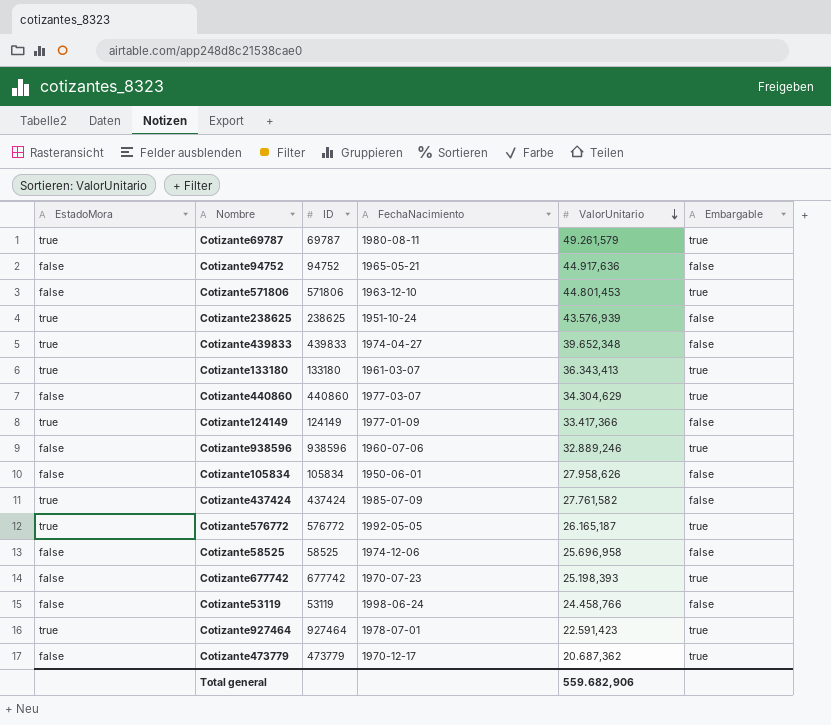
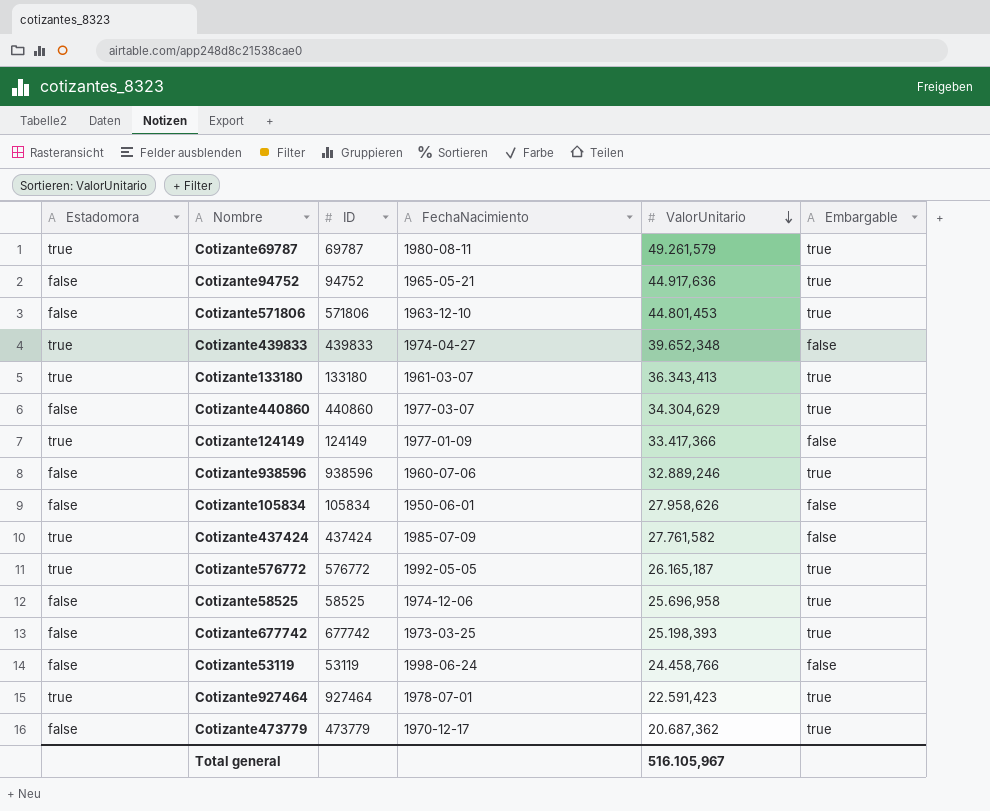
column name: EstadoMora -> Estadomora
row Cotizante238625: true | 238625 | 1951-10-24 | 43.576,939 | false -> none
Cotizante94752 | Embargable: false -> true
Cotizante58525 | Embargable: false -> true
Cotizante677742 | FechaNacimiento: 1970-07-23 -> 1973-03-25
Total general | ValorUnitario: 559.682,906 -> 516.105,967

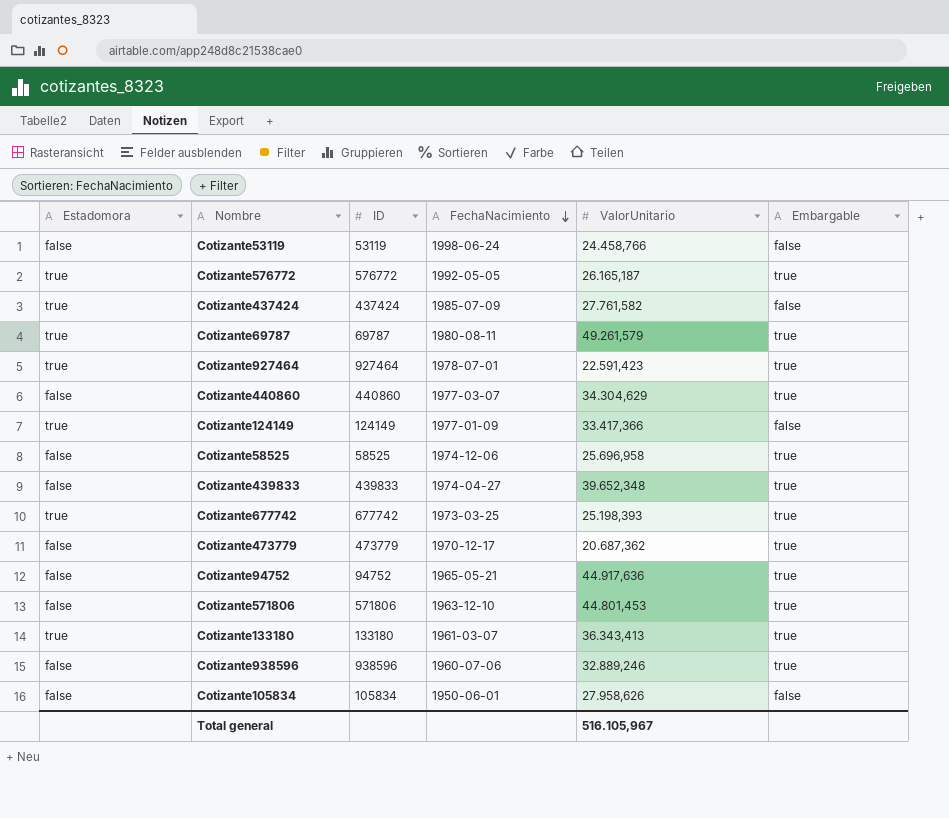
row order: ValorUnitario descending -> FechaNacimiento descending
Cotizante439833 | Estadomora: true -> false
Cotizante439833 | Embargable: false -> true
Cotizante677742 | Estadomora: false -> true

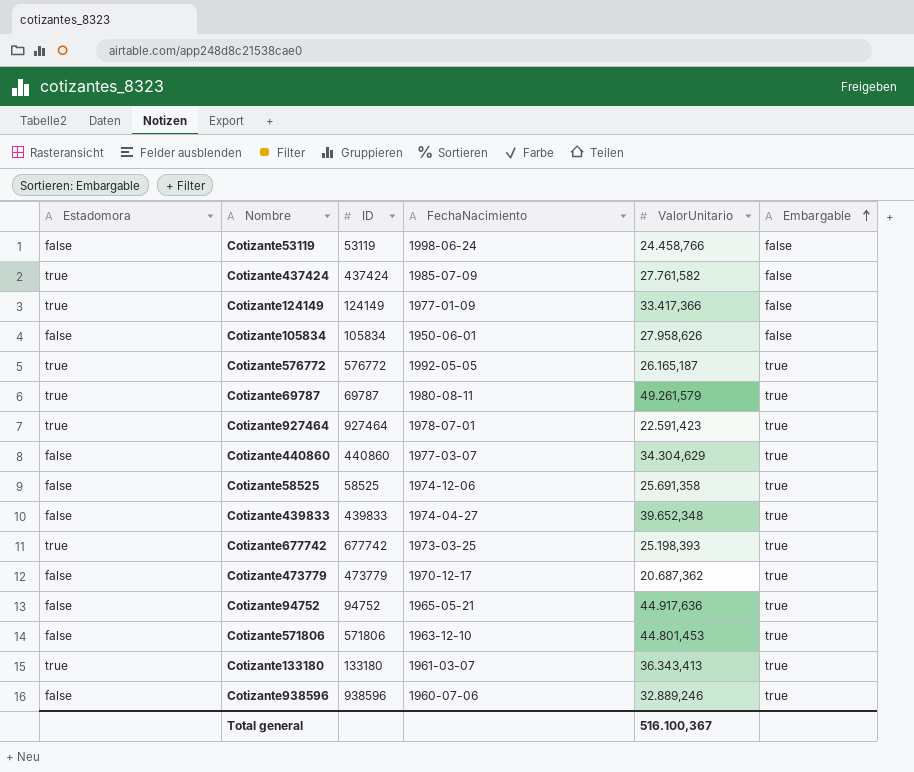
row order: FechaNacimiento descending -> Embargable ascending
Cotizante58525 | ValorUnitario: 25.696,958 -> 25.691,358
Total general | ValorUnitario: 516.105,967 -> 516.100,367

